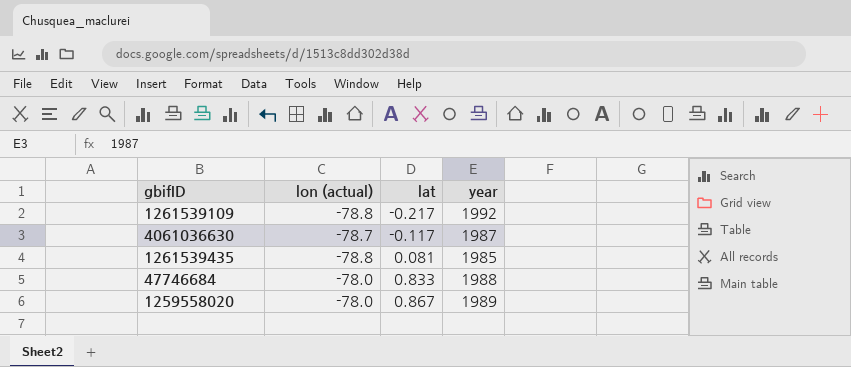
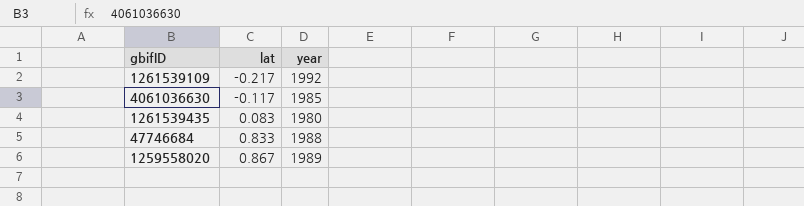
column lon (actual) | position: 2 -> none
4061036630 | year: 1987 -> 1985
1261539435 | lat: 0.081 -> 0.083
1261539435 | year: 1985 -> 1980

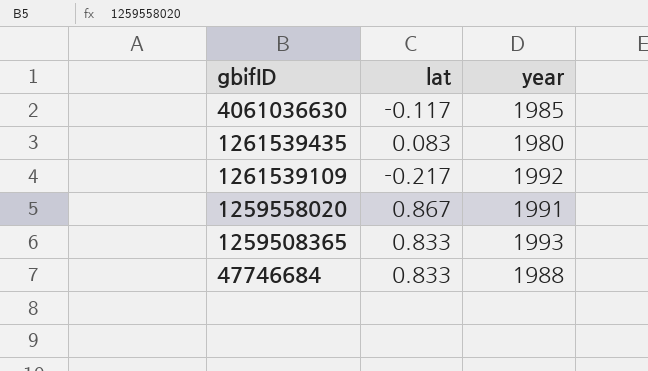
row order: lat ascending -> gbifID descending
1259558020 | year: 1989 -> 1991
row 1259508365: none -> 0.833 | 1993

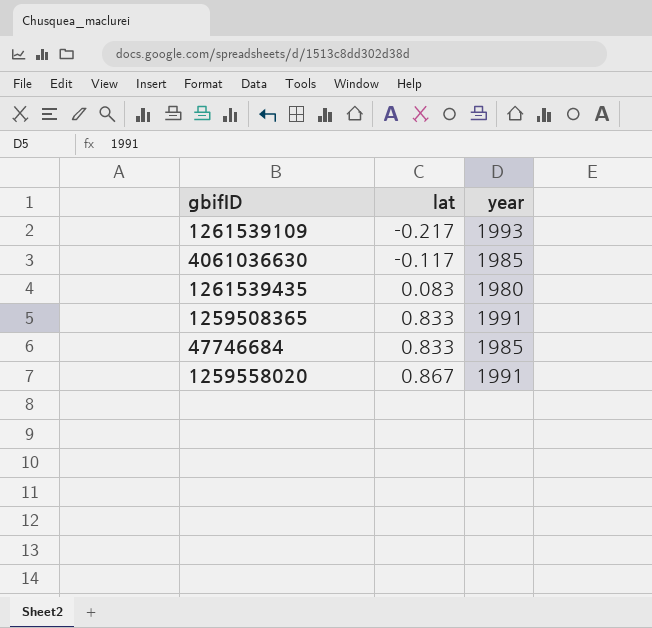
row order: gbifID descending -> lat ascending
1261539109 | year: 1992 -> 1993
1259508365 | year: 1993 -> 1991
47746684 | year: 1988 -> 1985

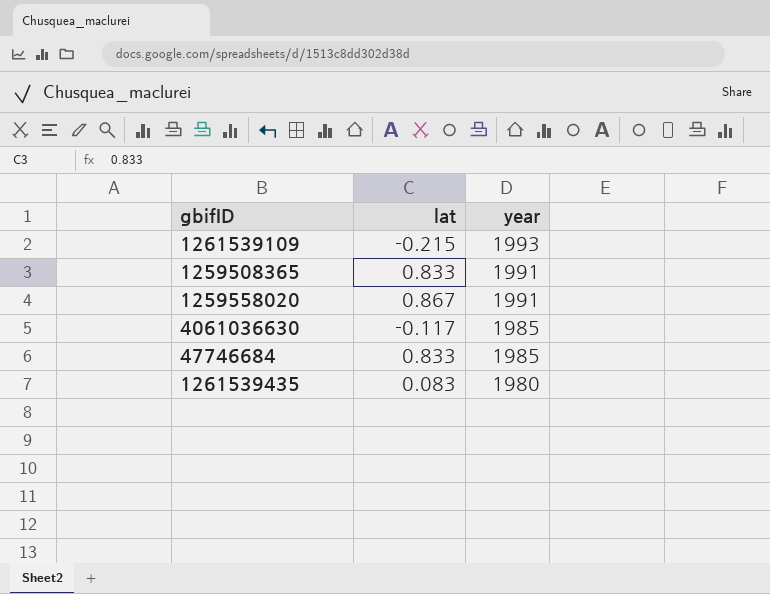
row order: lat ascending -> year descending
1261539109 | lat: -0.217 -> -0.215

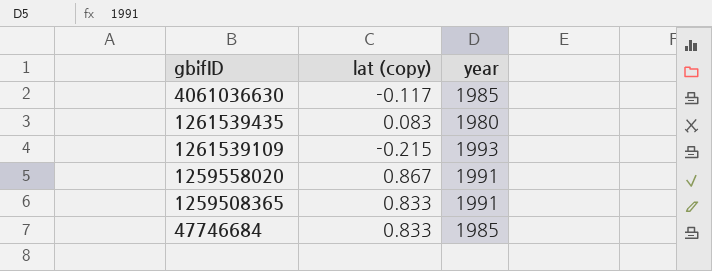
row order: year descending -> gbifID descending
column name: lat -> lat (copy)

